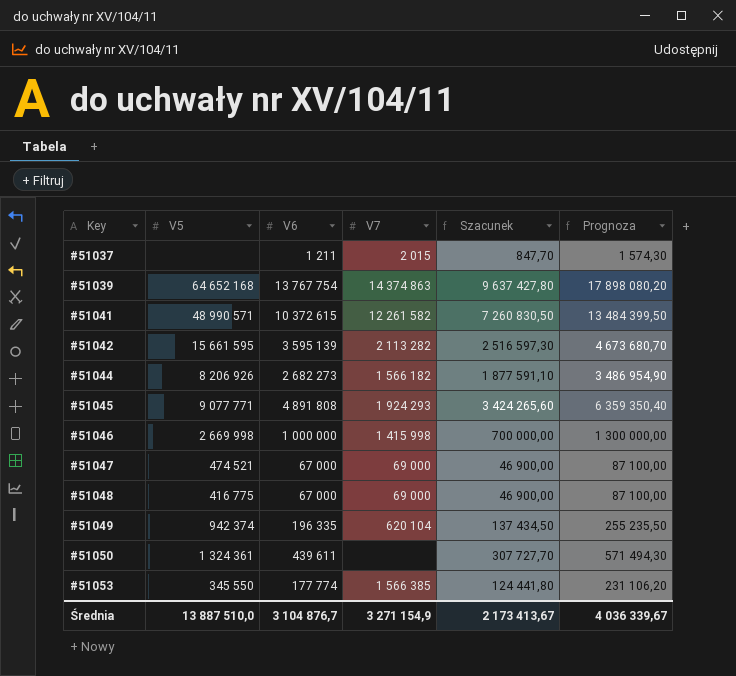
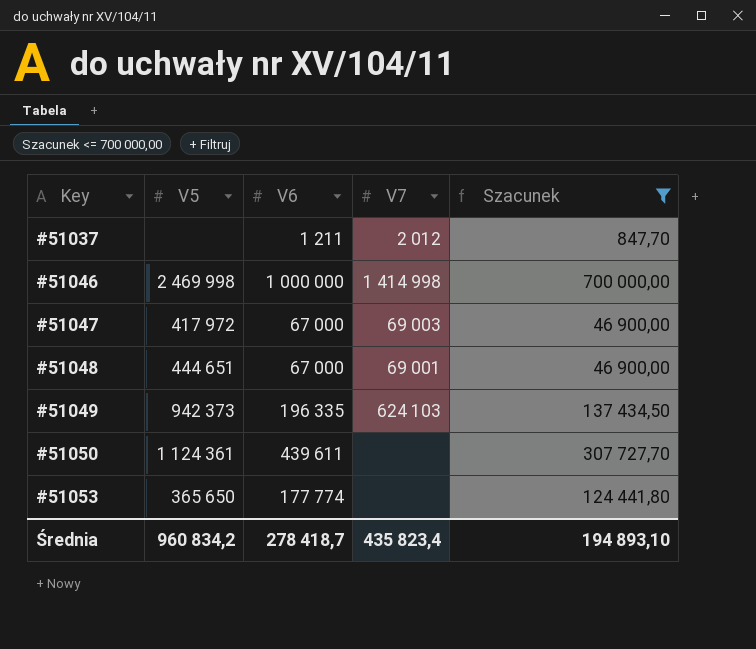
filter: none -> Szacunek <= 700 000,00
column Prognoza | formula: [V6] * 1,3 -> none
#51037 | V7: 2 015 -> 2 012
#51046 | V5: 2 669 998 -> 2 469 998
#51046 | V7: 1 415 998 -> 1 414 998
#51047 | V5: 474 521 -> 417 972
#51047 | V7: 69 000 -> 69 003
#51048 | V5: 416 775 -> 444 651
#51048 | V7: 69 000 -> 69 001
#51049 | V5: 942 374 -> 942 373
#51049 | V7: 620 104 -> 624 103
#51050 | V5: 1 324 361 -> 1 124 361
#51053 | V5: 345 550 -> 365 650
#51053 | V7: 1 566 385 -> none
Średnia | V5: 13 887 510,0 -> 960 834,2
Średnia | V6: 3 104 876,7 -> 278 418,7
Średnia | V7: 3 271 154,9 -> 435 823,4
Średnia | Szacunek: 2 173 413,67 -> 194 893,10

